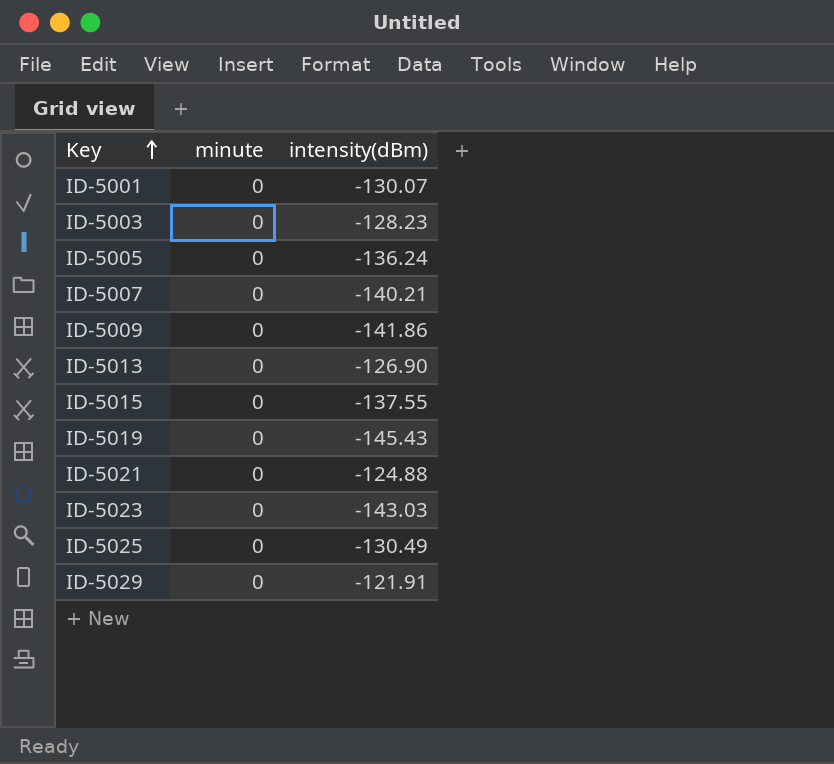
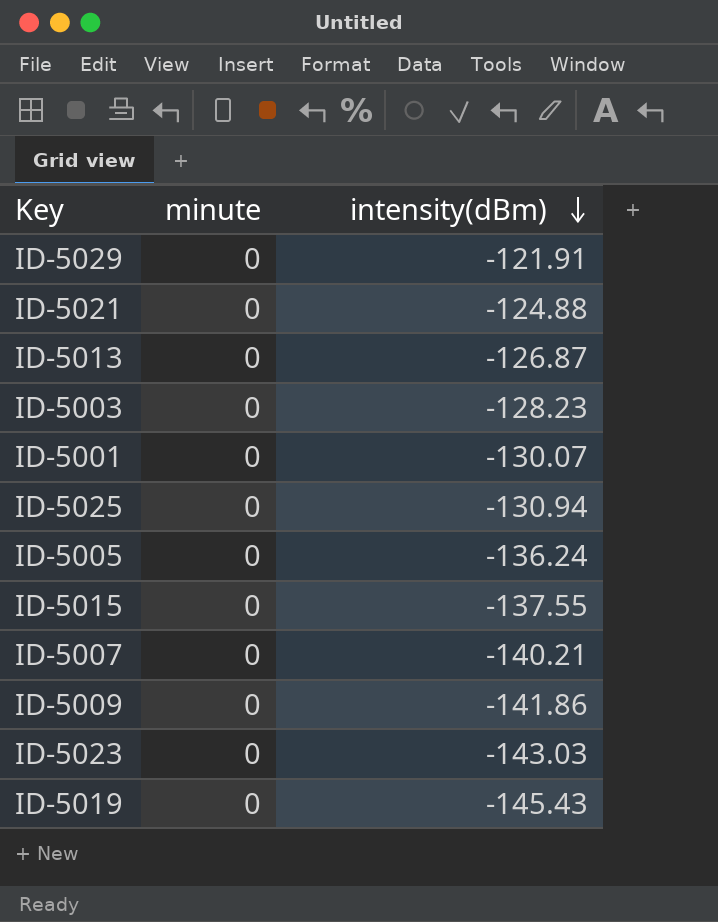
row order: Key ascending -> intensity(dBm) descending
ID-5013 | intensity(dBm): -126.90 -> -126.87
ID-5025 | intensity(dBm): -130.49 -> -130.94

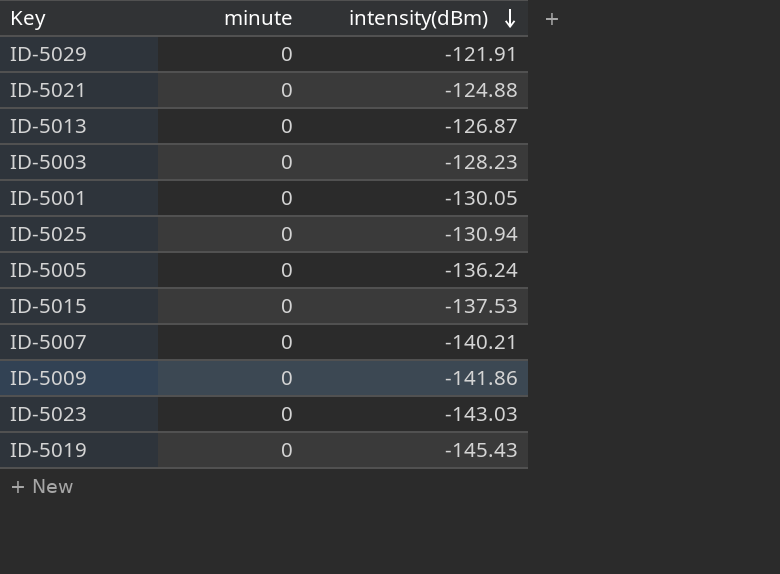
ID-5001 | intensity(dBm): -130.07 -> -130.05
ID-5015 | intensity(dBm): -137.55 -> -137.53

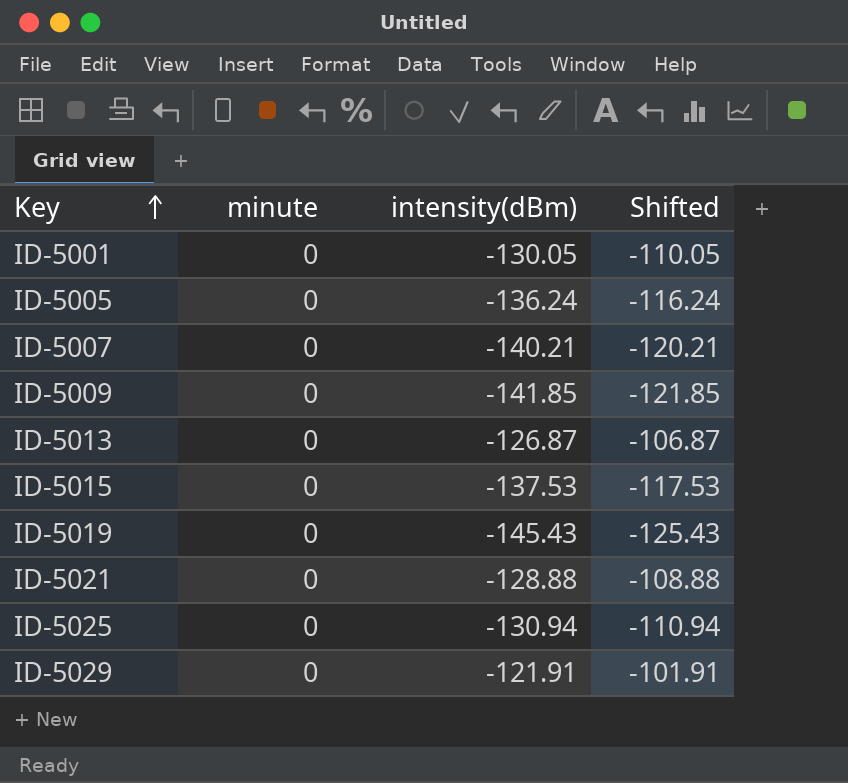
row order: intensity(dBm) descending -> Key ascending
column Shifted | formula: none -> [intensity(dBm)] + 20
row ID-5003: 0 | -128.23 -> none
row ID-5023: 0 | -143.03 -> none
ID-5009 | intensity(dBm): -141.86 -> -141.85
ID-5021 | intensity(dBm): -124.88 -> -128.88

